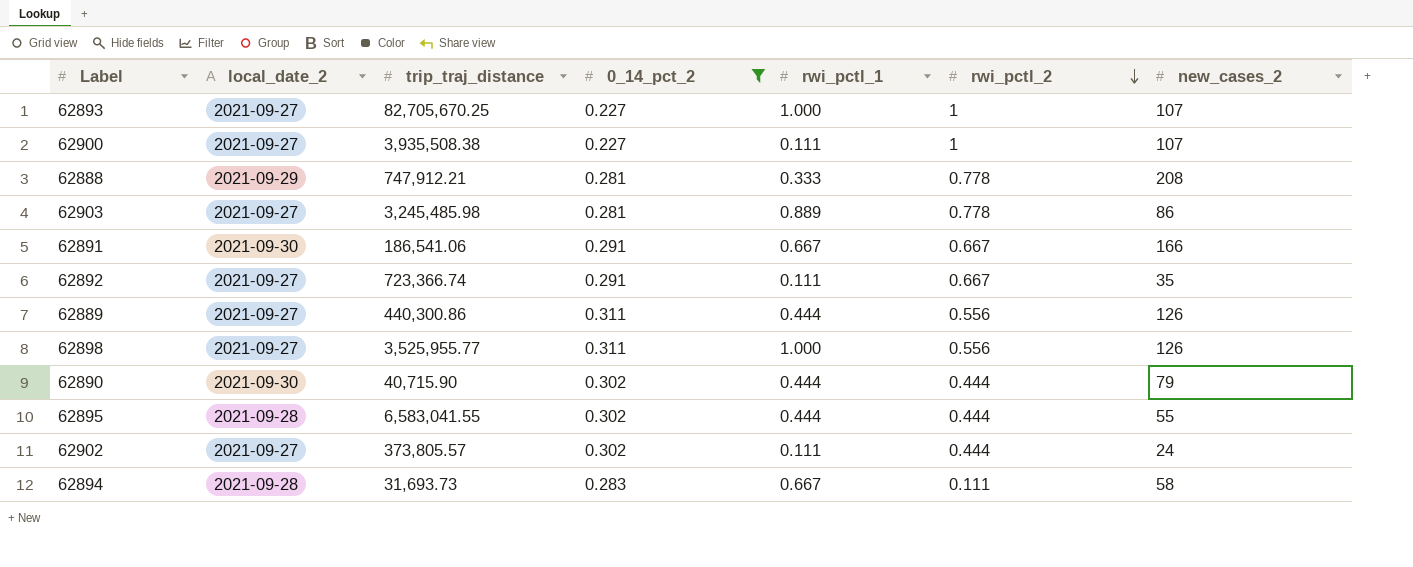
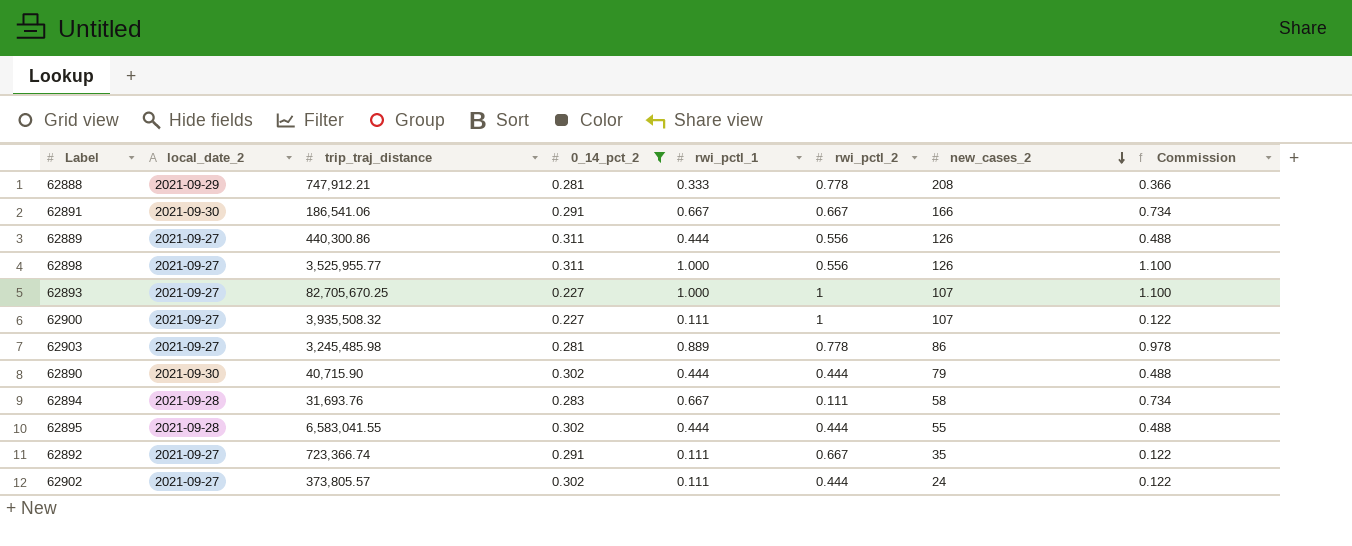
row order: rwi_pctl_2 descending -> new_cases_2 descending
column Commission | formula: none -> [rwi_pctl_1] * 1.1
62900 | trip_traj_distance: 3,935,508.38 -> 3,935,508.32
62894 | trip_traj_distance: 31,693.73 -> 31,693.76

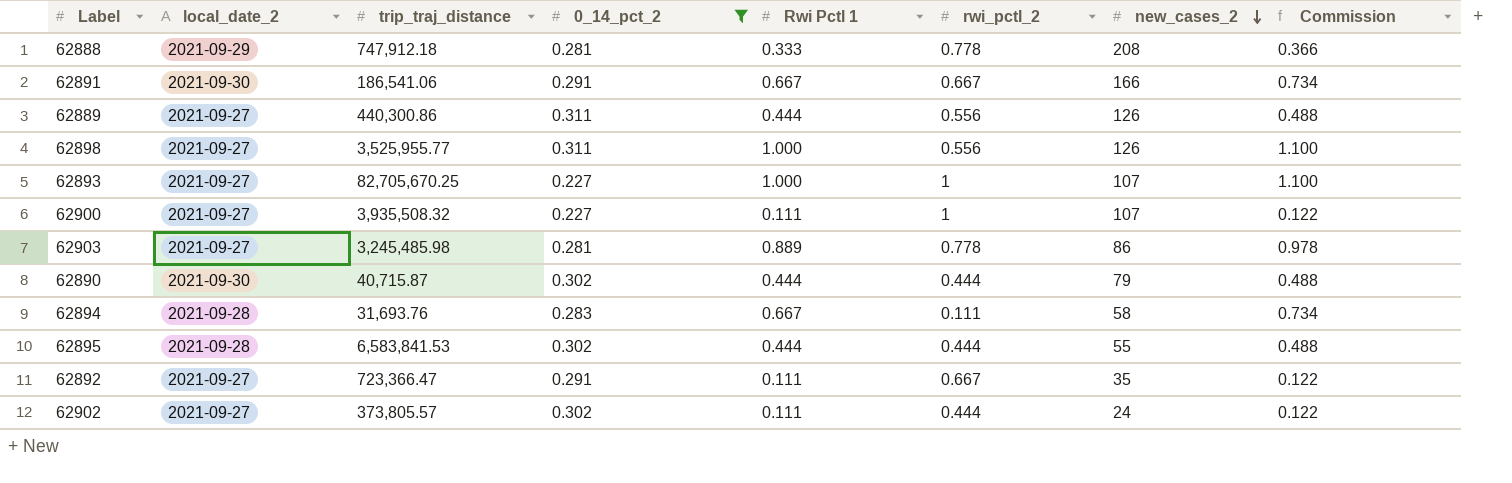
column name: rwi_pctl_1 -> Rwi Pctl 1
62888 | trip_traj_distance: 747,912.21 -> 747,912.18
62890 | trip_traj_distance: 40,715.90 -> 40,715.87
62895 | trip_traj_distance: 6,583,041.55 -> 6,583,841.53
62892 | trip_traj_distance: 723,366.74 -> 723,366.47

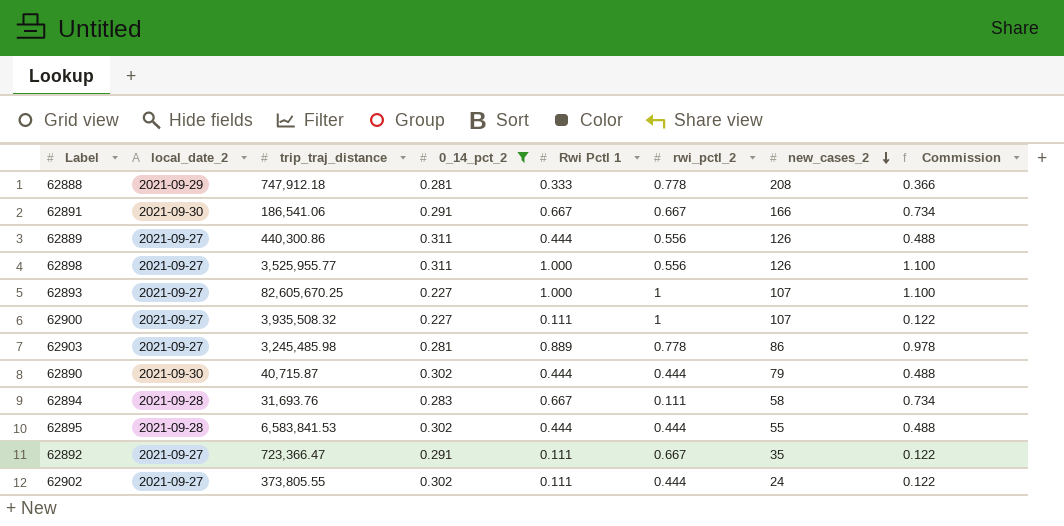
62893 | trip_traj_distance: 82,705,670.25 -> 82,605,670.25
62902 | trip_traj_distance: 373,805.57 -> 373,805.55

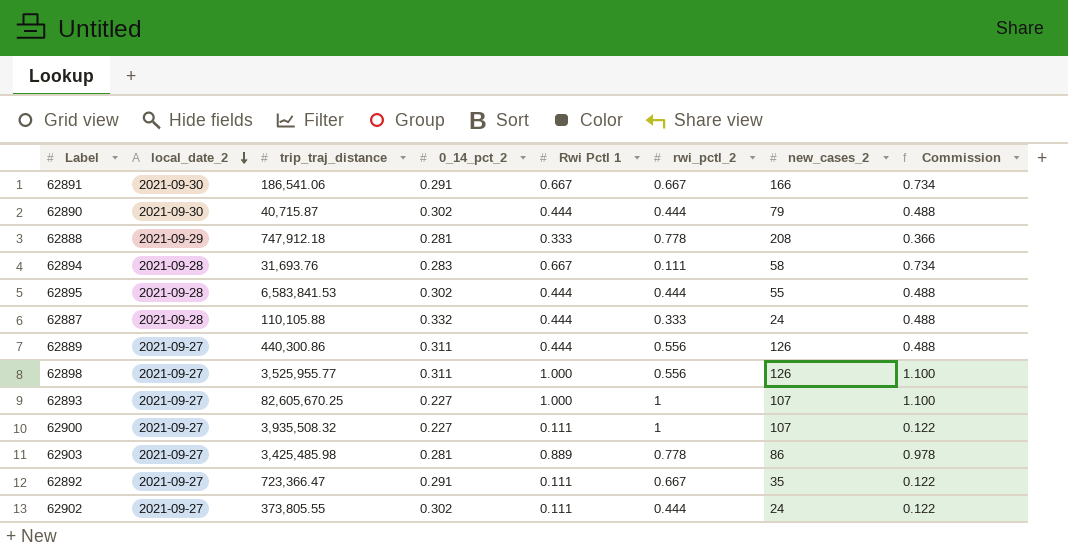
filter: 0_14_pct_2 != 0.332 -> none
row order: new_cases_2 descending -> local_date_2 descending
62903 | trip_traj_distance: 3,245,485.98 -> 3,425,485.98

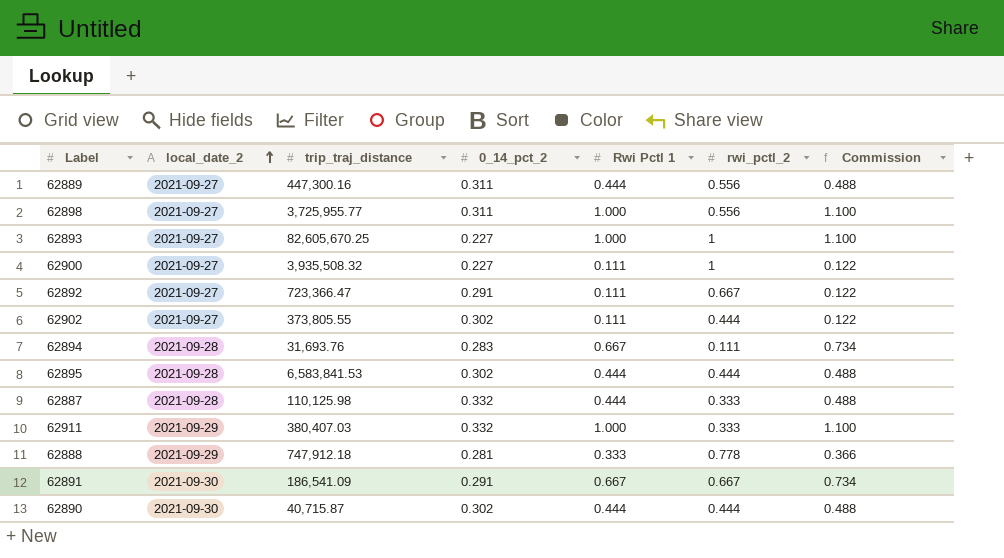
row order: local_date_2 descending -> local_date_2 ascending
column new_cases_2 | position: 7 -> none
row 62903: 2021-09-27 | 3,425,485.98 | 0.281 | 0.889 | 0.778 | 86 | 0.978 -> none
62889 | trip_traj_distance: 440,300.86 -> 447,300.16
62898 | trip_traj_distance: 3,525,955.77 -> 3,725,955.77
62887 | trip_traj_distance: 110,105.88 -> 110,125.98
row 62911: none -> 2021-09-29 | 380,407.03 | 0.332 | 1.000 | 0.333 | 1.100
62891 | trip_traj_distance: 186,541.06 -> 186,541.09

